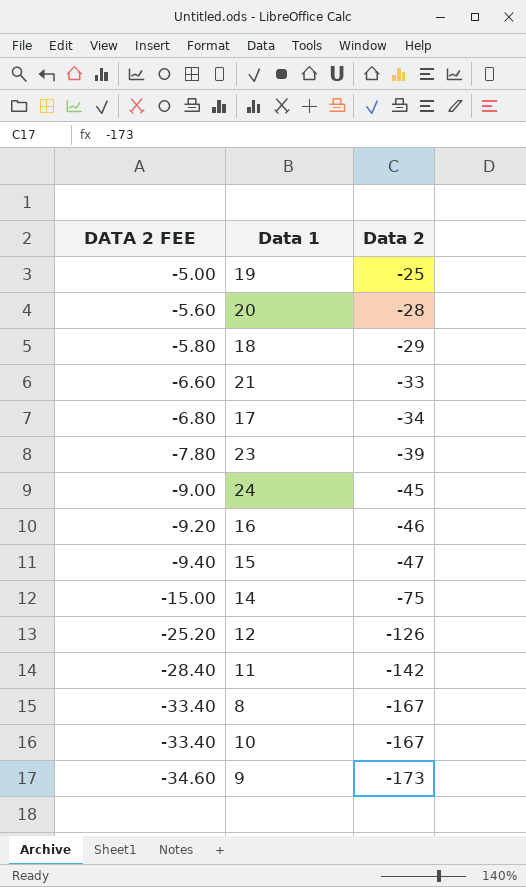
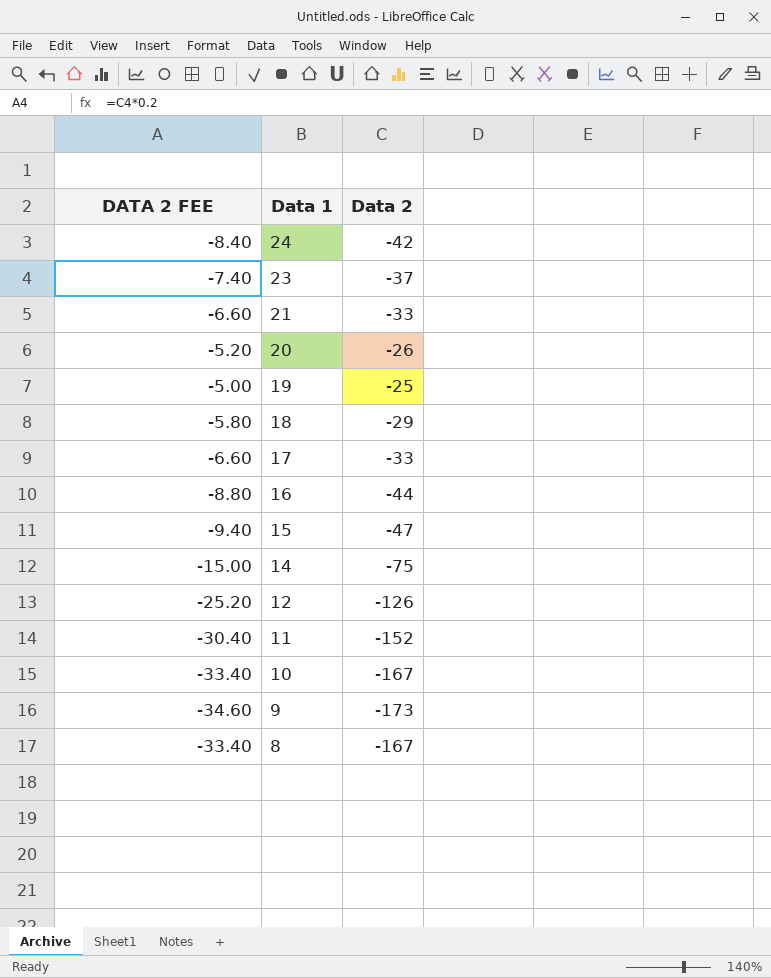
row order: DATA 2 FEE descending -> Data 1 descending
24 | DATA 2 FEE: -9.00 -> -8.40
24 | Data 2: -45 -> -42
23 | DATA 2 FEE: -7.80 -> -7.40
23 | Data 2: -39 -> -37
20 | DATA 2 FEE: -5.60 -> -5.20
20 | Data 2: -28 -> -26
17 | DATA 2 FEE: -6.80 -> -6.60
17 | Data 2: -34 -> -33
16 | DATA 2 FEE: -9.20 -> -8.80
16 | Data 2: -46 -> -44
11 | DATA 2 FEE: -28.40 -> -30.40
11 | Data 2: -142 -> -152

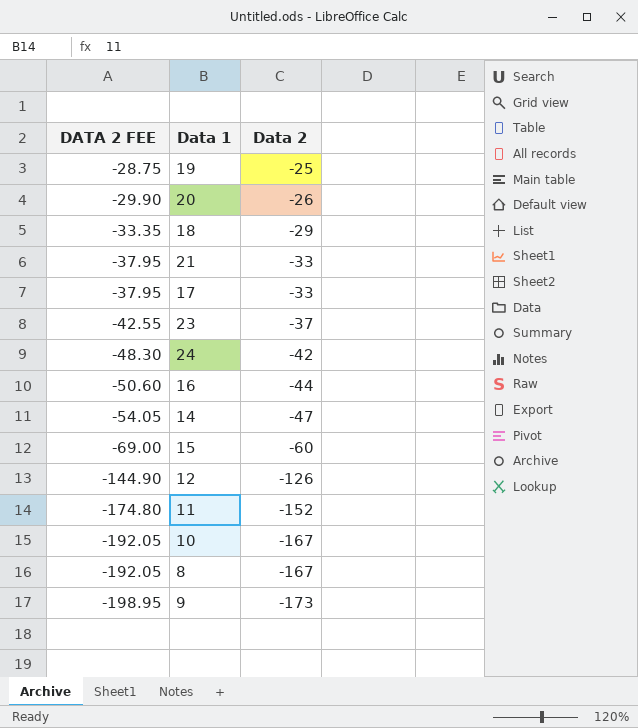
row order: Data 1 descending -> DATA 2 FEE descending
column DATA 2 FEE | formula: [Data 2] * 0.2 -> [Data 2] * 1.15
14 | Data 2: -75 -> -47
15 | Data 2: -47 -> -60

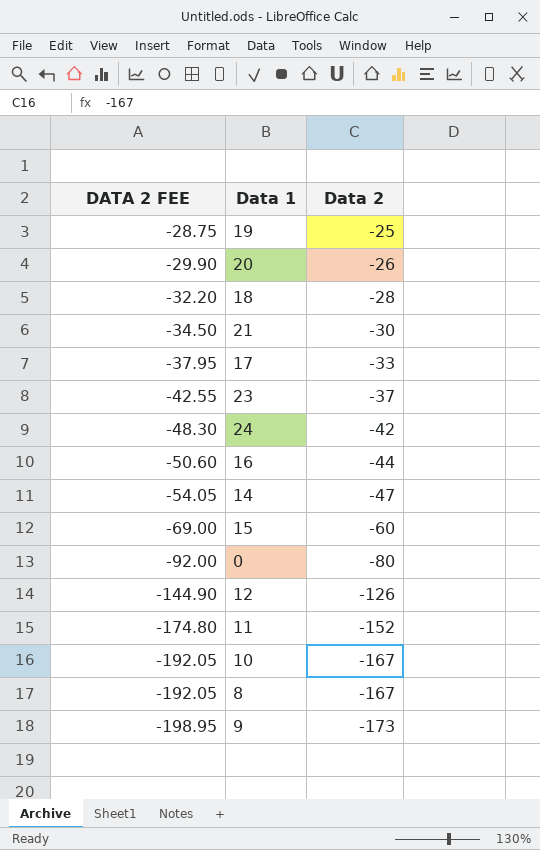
18 | DATA 2 FEE: -33.35 -> -32.20
18 | Data 2: -29 -> -28
21 | DATA 2 FEE: -37.95 -> -34.50
21 | Data 2: -33 -> -30
row 0: none -> -92.00 | -80

